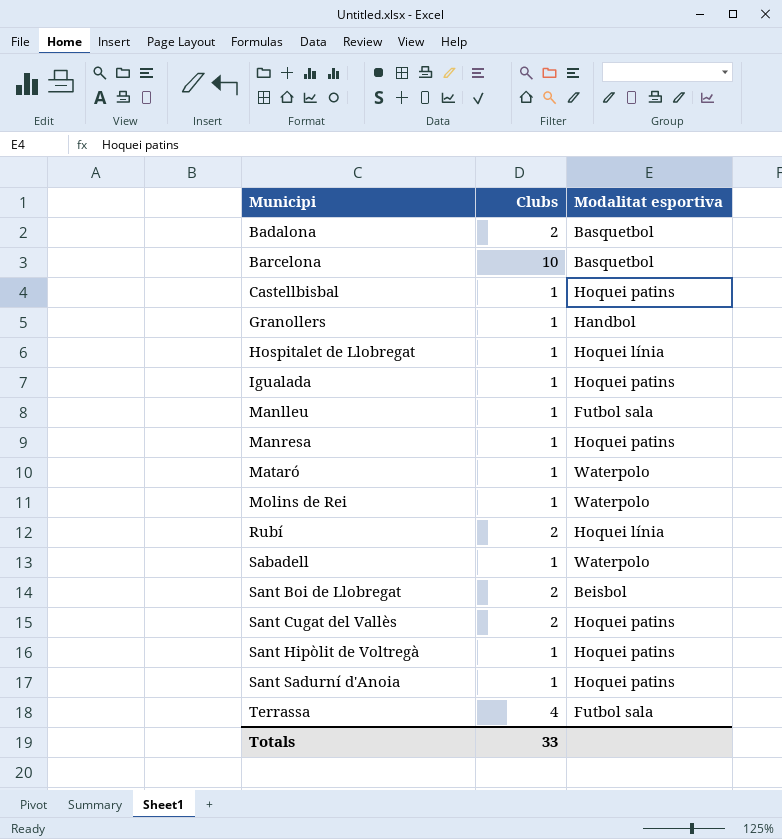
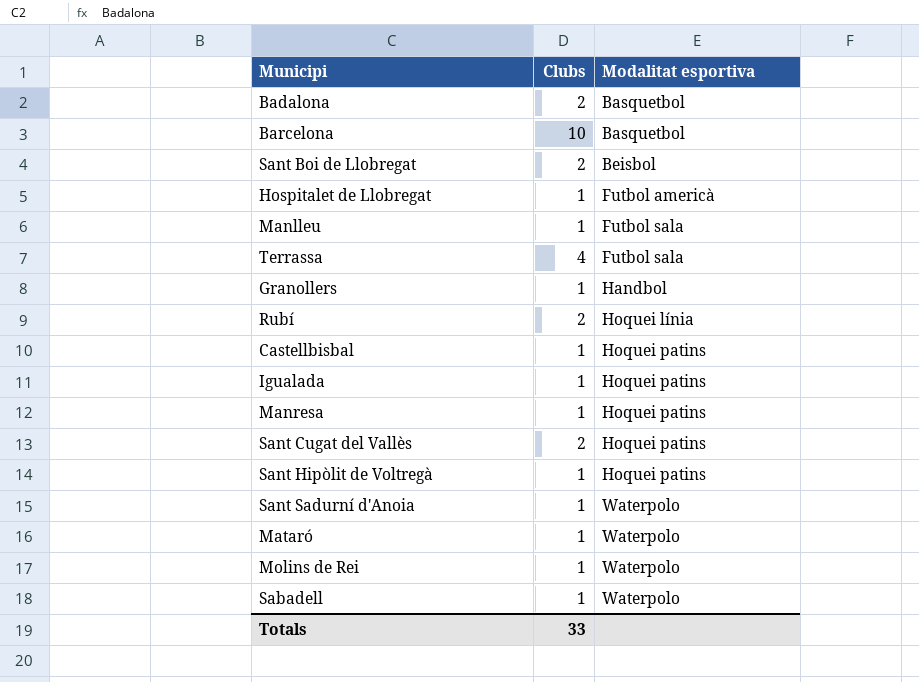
row order: Municipi ascending -> Modalitat esportiva ascending
Hospitalet de Llobregat | Modalitat esportiva: Hoquei línia -> Futbol americà
Sant Sadurní d'Anoia | Modalitat esportiva: Hoquei patins -> Waterpolo

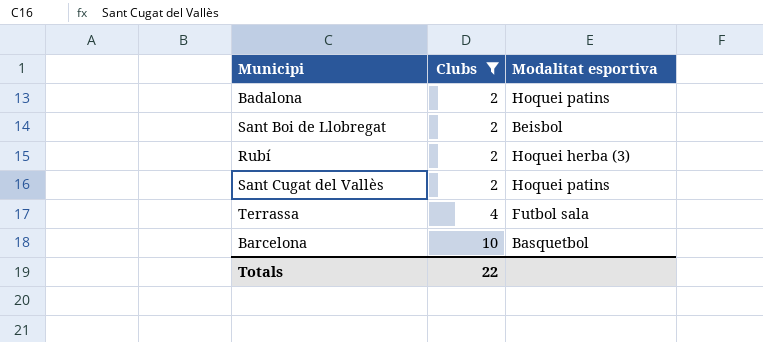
filter: none -> Clubs != 1
row order: Modalitat esportiva ascending -> Clubs ascending
Badalona | Modalitat esportiva: Basquetbol -> Hoquei patins
Rubí | Modalitat esportiva: Hoquei línia -> Hoquei herba (3)
Totals | Clubs: 33 -> 22

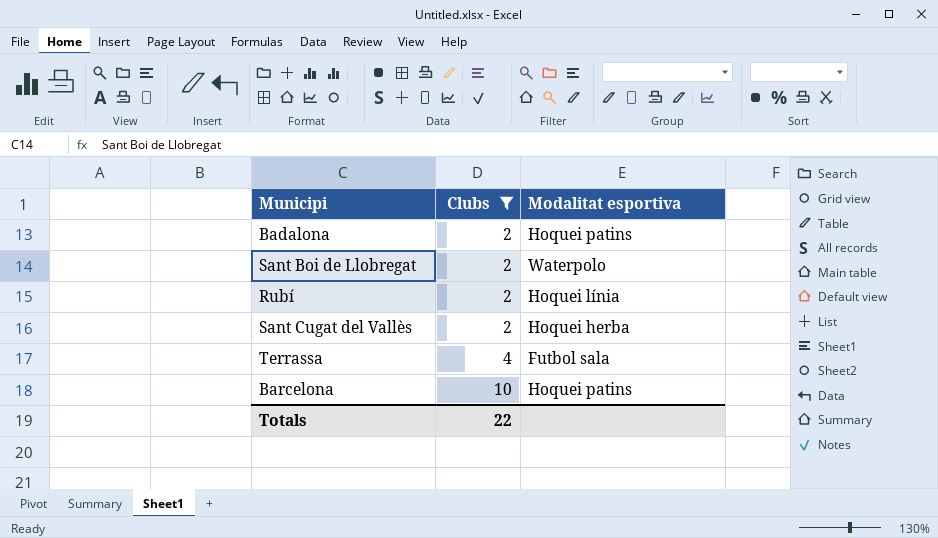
Sant Boi de Llobregat | Modalitat esportiva: Beisbol -> Waterpolo
Rubí | Modalitat esportiva: Hoquei herba (3) -> Hoquei línia
Sant Cugat del Vallès | Modalitat esportiva: Hoquei patins -> Hoquei herba
Barcelona | Modalitat esportiva: Basquetbol -> Hoquei patins

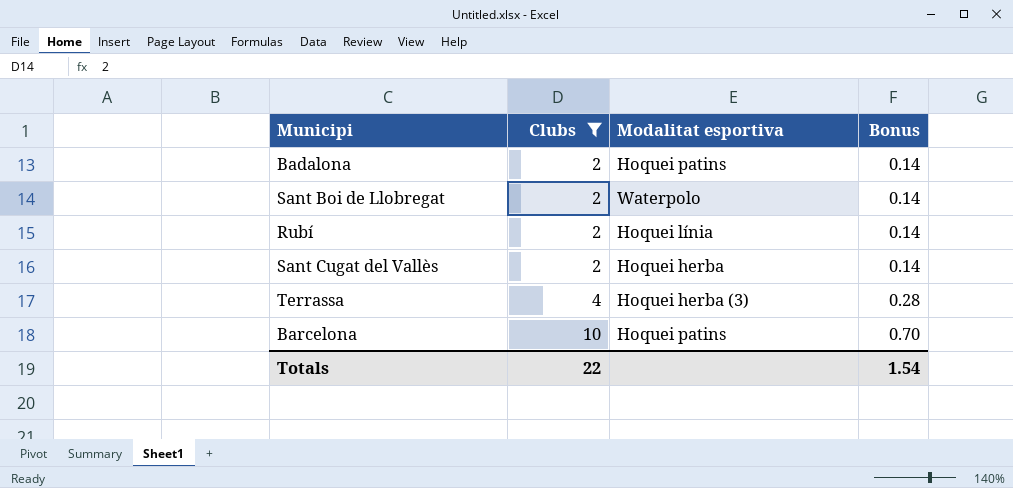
column Bonus | formula: none -> [Clubs] * 0.07
Terrassa | Modalitat esportiva: Futbol sala -> Hoquei herba (3)

